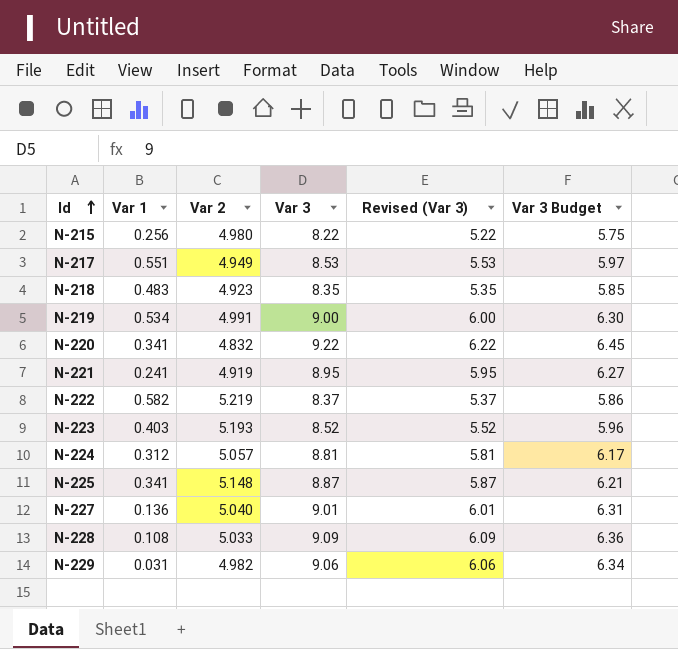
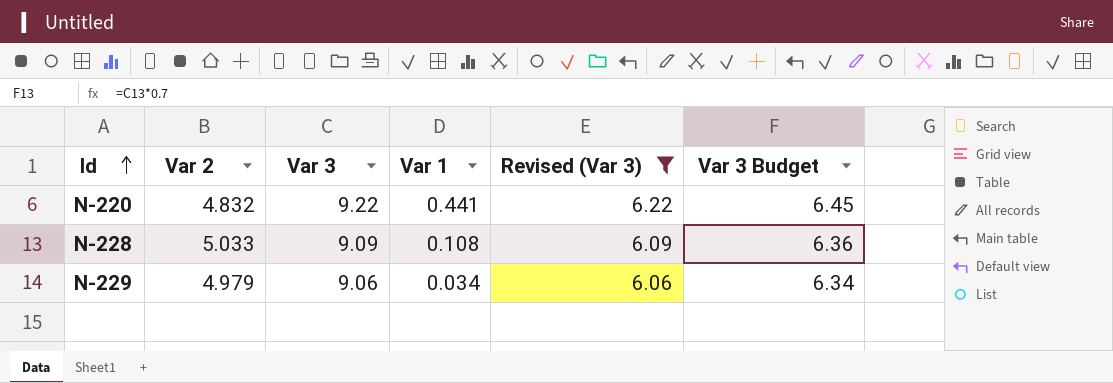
filter: none -> Revised (Var 3) >= 6.06
column Var 1 | position: 2 -> 4
N-220 | Var 1: 0.341 -> 0.441
N-229 | Var 2: 4.982 -> 4.979
N-229 | Var 1: 0.031 -> 0.034

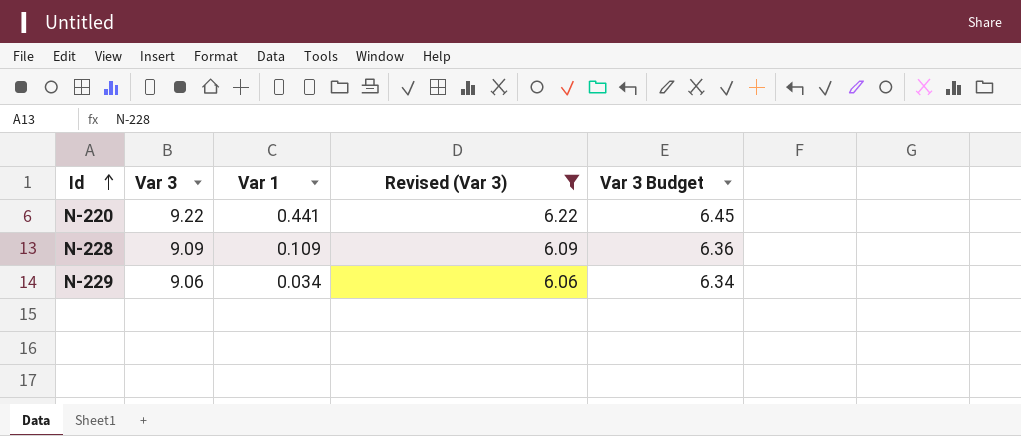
column Var 2 | position: 2 -> none
N-228 | Var 1: 0.108 -> 0.109

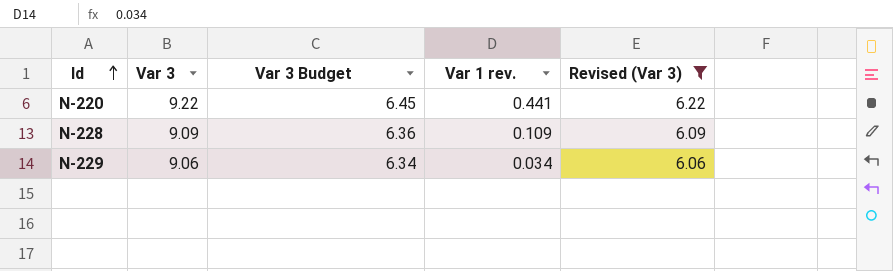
column Var 3 Budget | position: 5 -> 3
column name: Var 1 -> Var 1 rev.

